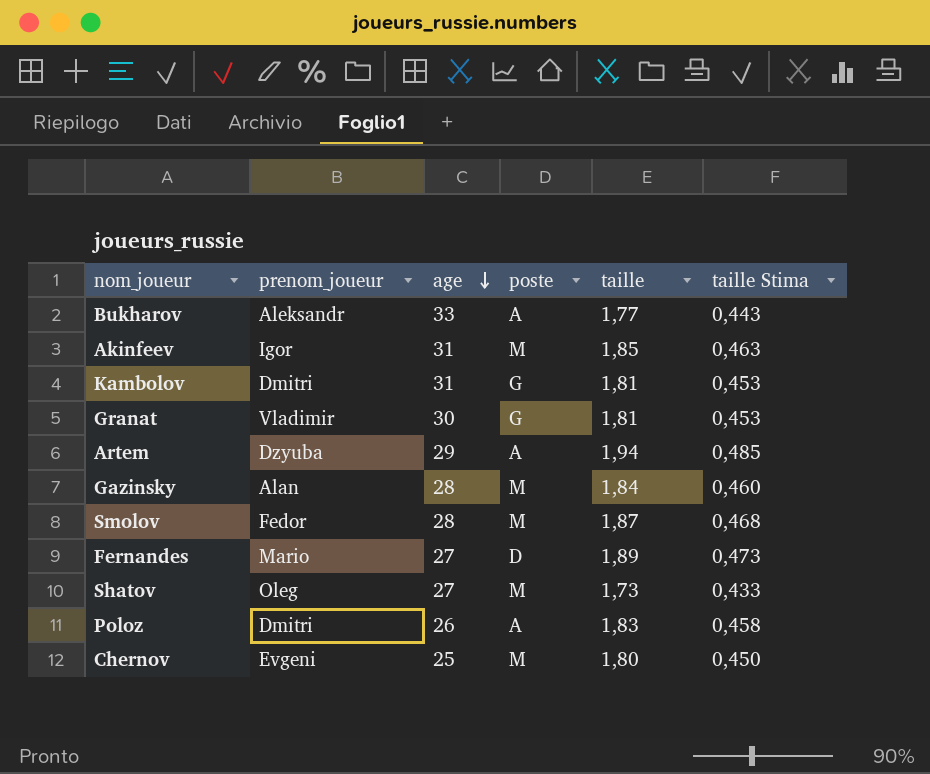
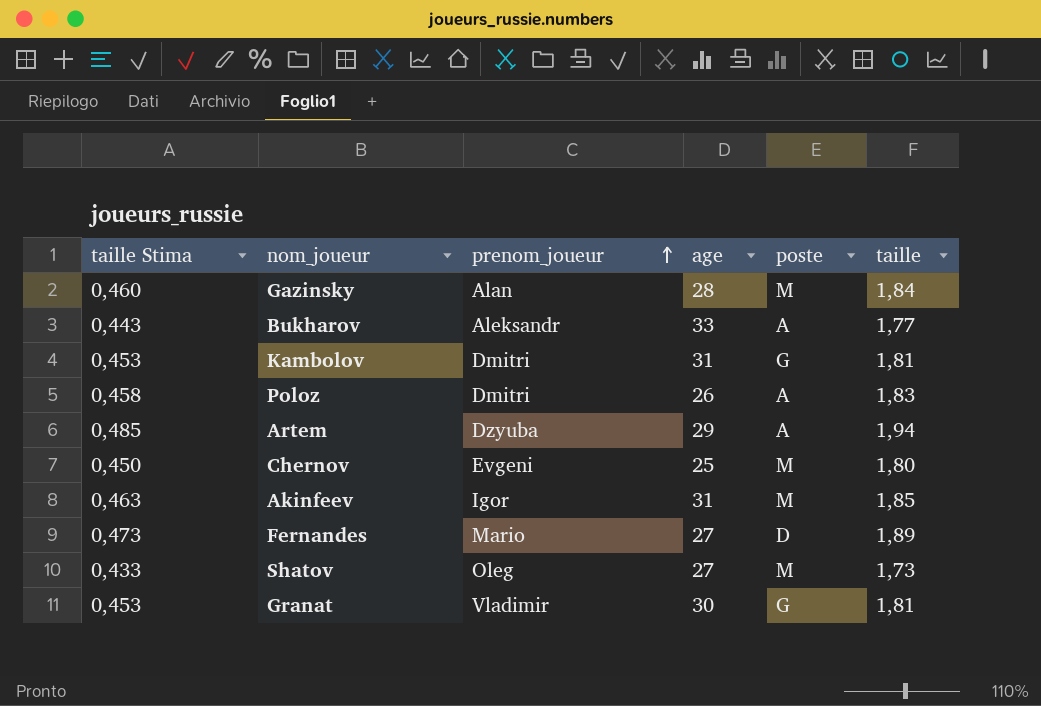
row order: age descending -> prenom_joueur ascending
column taille Stima | position: 6 -> 1
row Smolov: Fedor | 28 | M | 1,87 | 0,468 -> none

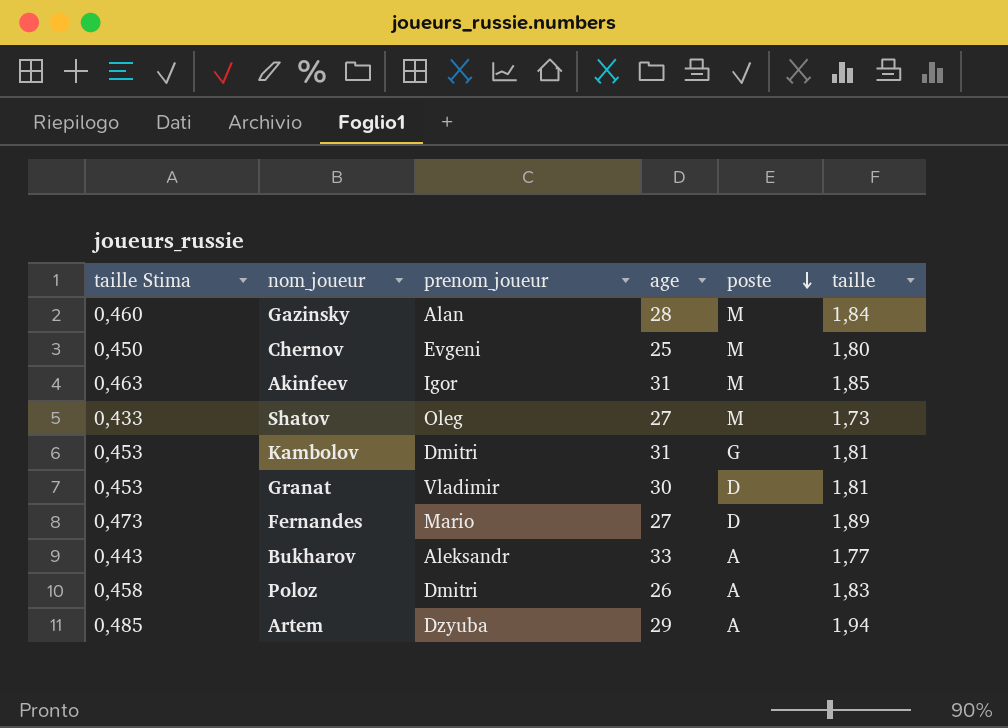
row order: prenom_joueur ascending -> poste descending
Granat | poste: G -> D

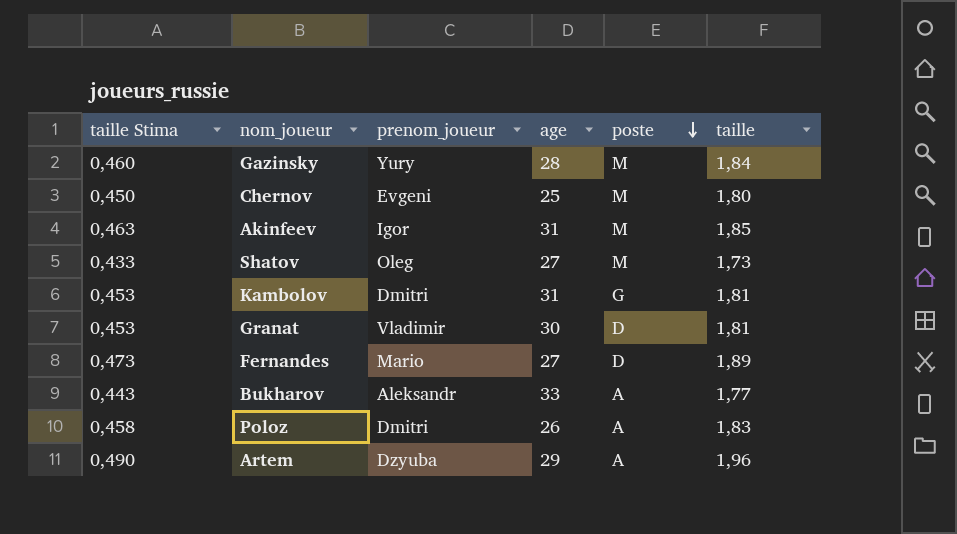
Gazinsky | prenom_joueur: Alan -> Yury
Artem | taille Stima: 0,485 -> 0,490
Artem | taille: 1,94 -> 1,96

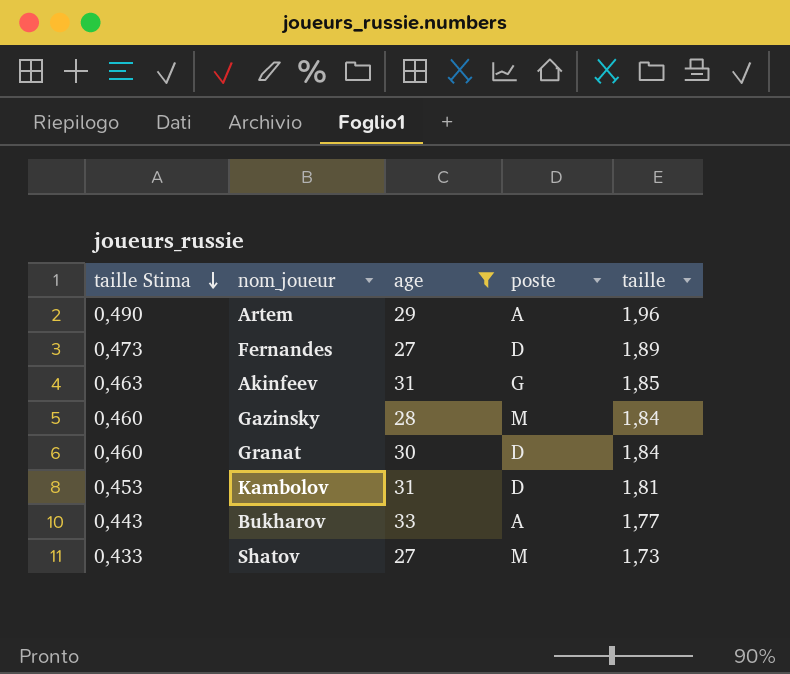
filter: none -> age >= 27
row order: poste descending -> taille Stima descending
column prenom_joueur | position: 3 -> none
Akinfeev | poste: M -> G
Granat | taille Stima: 0,453 -> 0,460
Granat | taille: 1,81 -> 1,84
Kambolov | poste: G -> D

